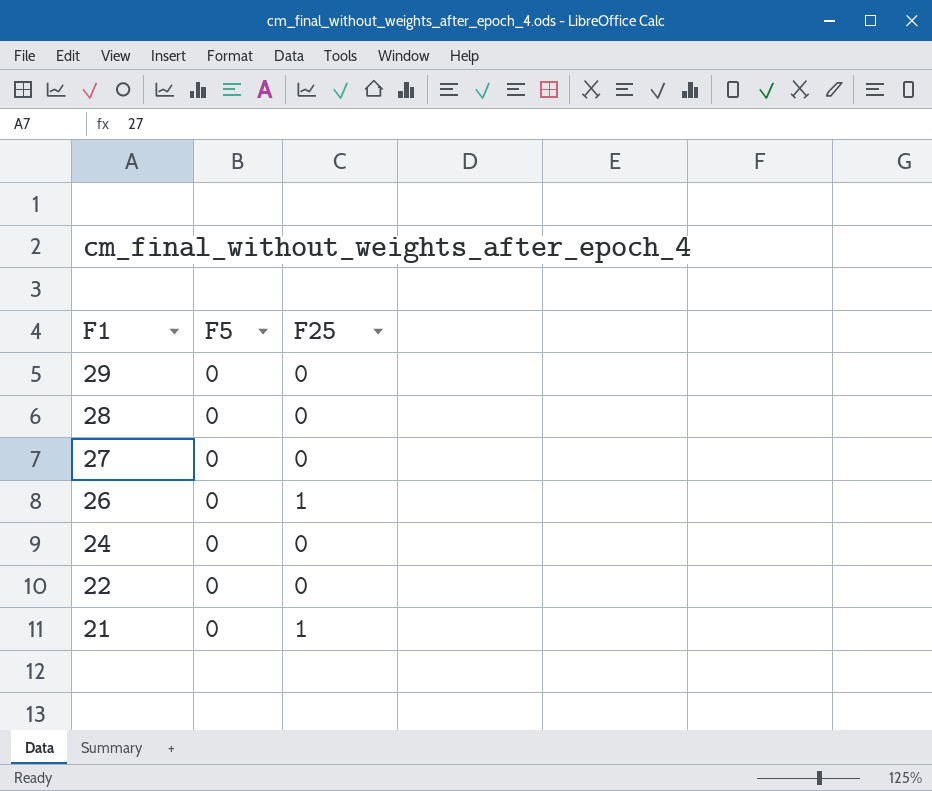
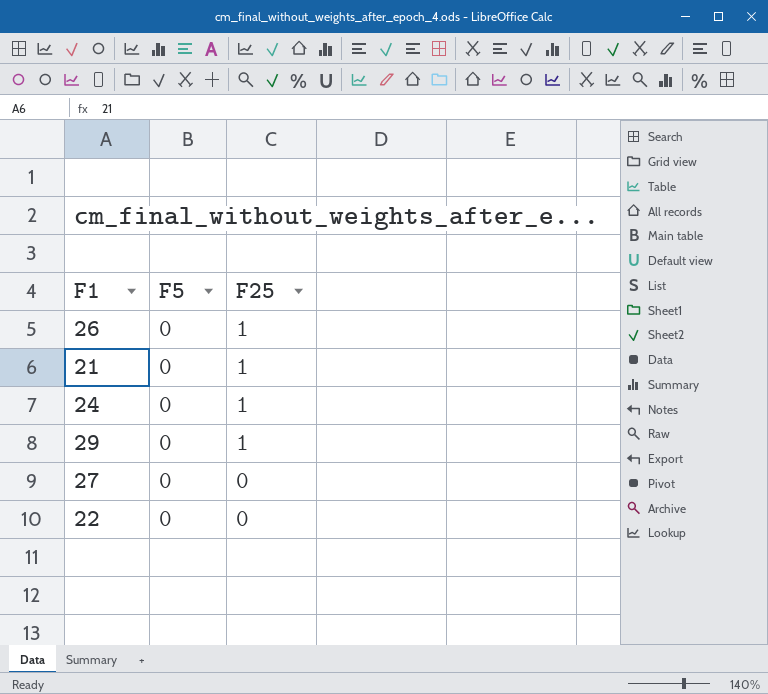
row order: F1 descending -> F25 descending
row 28: 0 | 0 -> none
24 | F25: 0 -> 1
29 | F25: 0 -> 1

